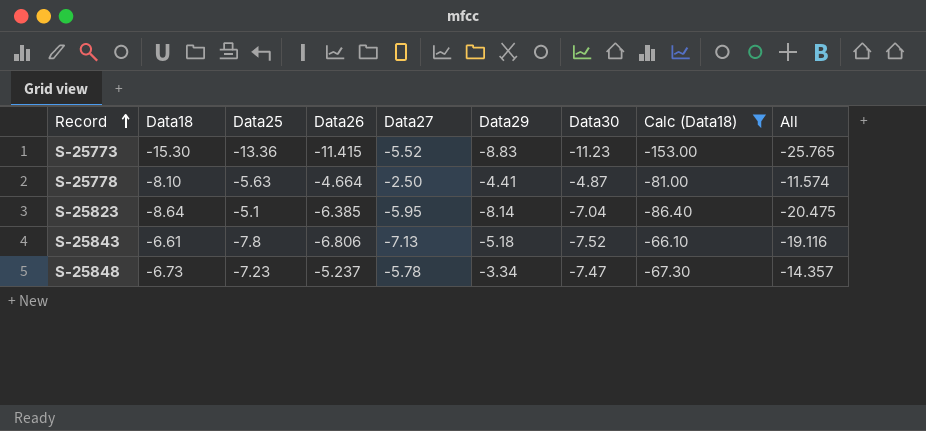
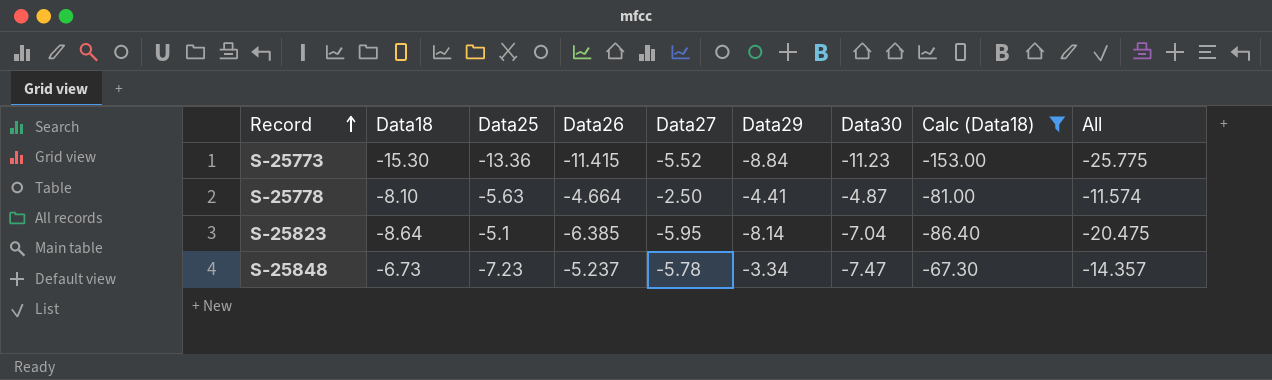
row S-25843: -6.61 | -7.8 | -6.806 | -7.13 | -5.18 | -7.52 | -66.10 | -19.116 -> none
S-25773 | Data29: -8.83 -> -8.84
S-25773 | All: -25.765 -> -25.775

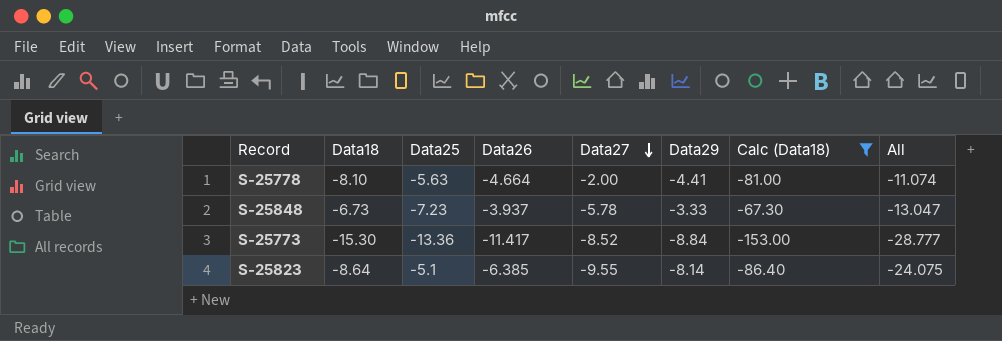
row order: Record ascending -> Data27 descending
column Data30 | position: 7 -> none
S-25778 | Data27: -2.50 -> -2.00
S-25778 | All: -11.574 -> -11.074
S-25848 | Data26: -5.237 -> -3.937
S-25848 | Data29: -3.34 -> -3.33
S-25848 | All: -14.357 -> -13.047
S-25773 | Data26: -11.415 -> -11.417
S-25773 | Data27: -5.52 -> -8.52
S-25773 | All: -25.775 -> -28.777
S-25823 | Data27: -5.95 -> -9.55
S-25823 | All: -20.475 -> -24.075

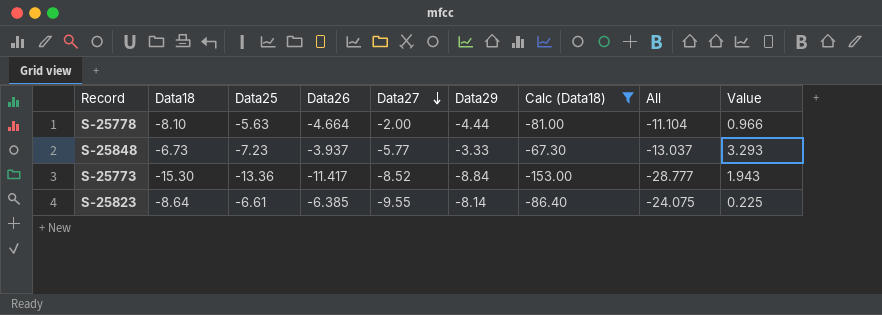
column Value | formula: none -> [Data26] - [Data25]
S-25778 | Data29: -4.41 -> -4.44
S-25778 | All: -11.074 -> -11.104
S-25848 | Data27: -5.78 -> -5.77
S-25848 | All: -13.047 -> -13.037
S-25823 | Data25: -5.1 -> -6.61

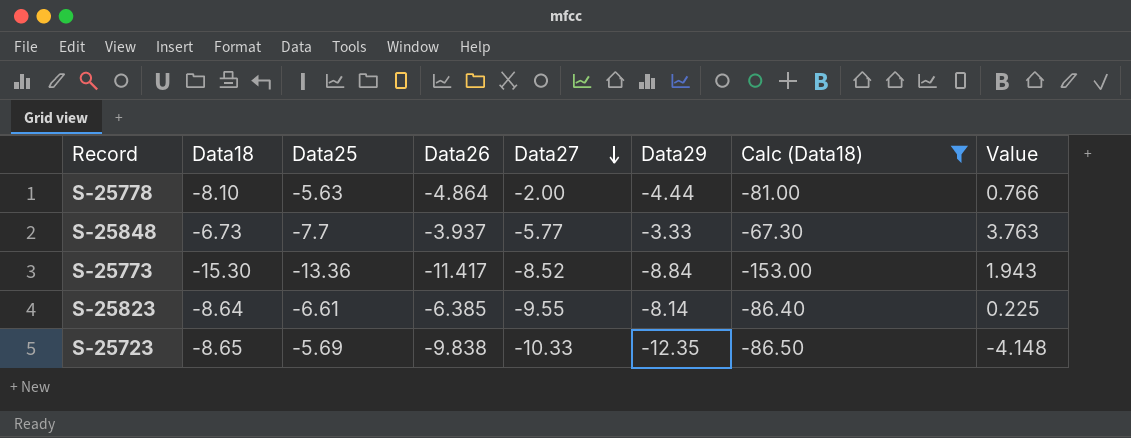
column All | formula: [Data26] + [Data27] + [Data29] -> none
S-25778 | Data26: -4.664 -> -4.864
S-25778 | Value: 0.966 -> 0.766
S-25848 | Data25: -7.23 -> -7.7
S-25848 | Value: 3.293 -> 3.763
row S-25723: none -> -8.65 | -5.69 | -9.838 | -10.33 | -12.35 | -86.50 | -4.148

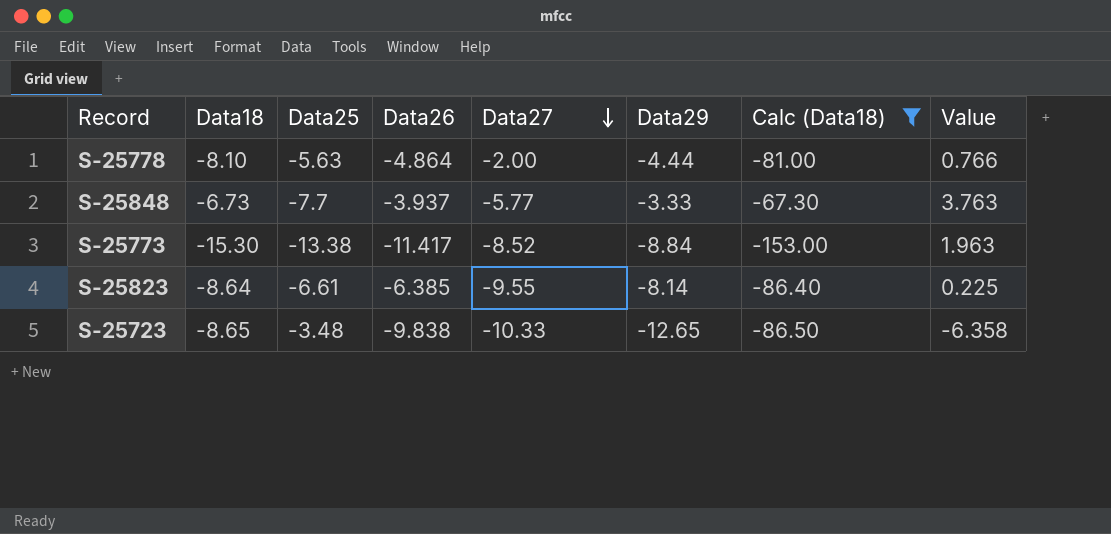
S-25773 | Data25: -13.36 -> -13.38
S-25773 | Value: 1.943 -> 1.963
S-25723 | Data25: -5.69 -> -3.48
S-25723 | Data29: -12.35 -> -12.65
S-25723 | Value: -4.148 -> -6.358

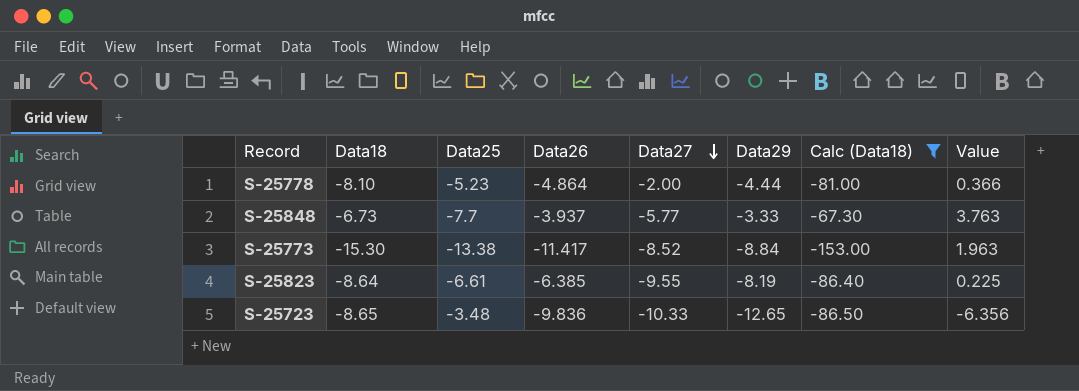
S-25778 | Data25: -5.63 -> -5.23
S-25778 | Value: 0.766 -> 0.366
S-25823 | Data29: -8.14 -> -8.19
S-25723 | Data26: -9.838 -> -9.836
S-25723 | Value: -6.358 -> -6.356

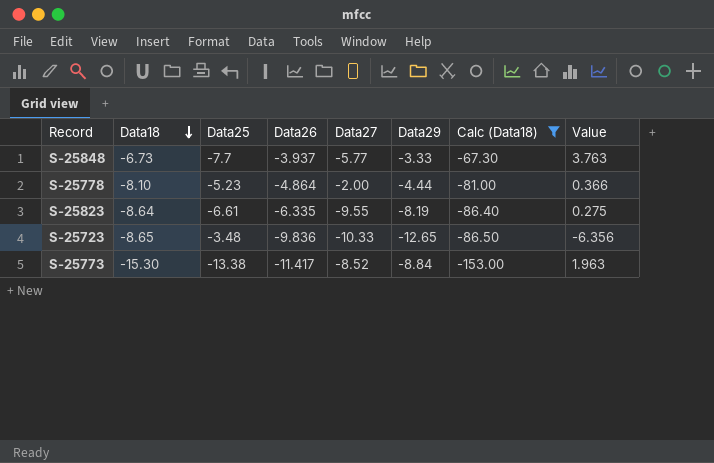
row order: Data27 descending -> Data18 descending
S-25823 | Data26: -6.385 -> -6.335
S-25823 | Value: 0.225 -> 0.275

